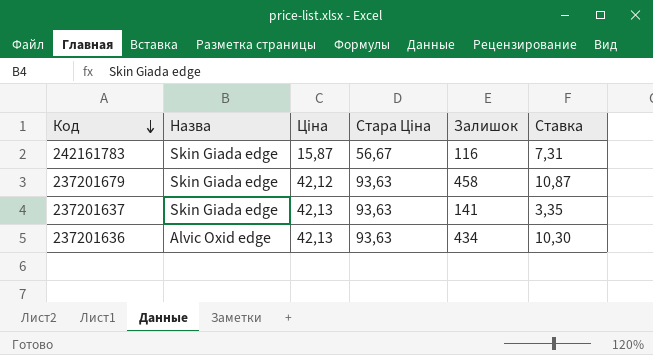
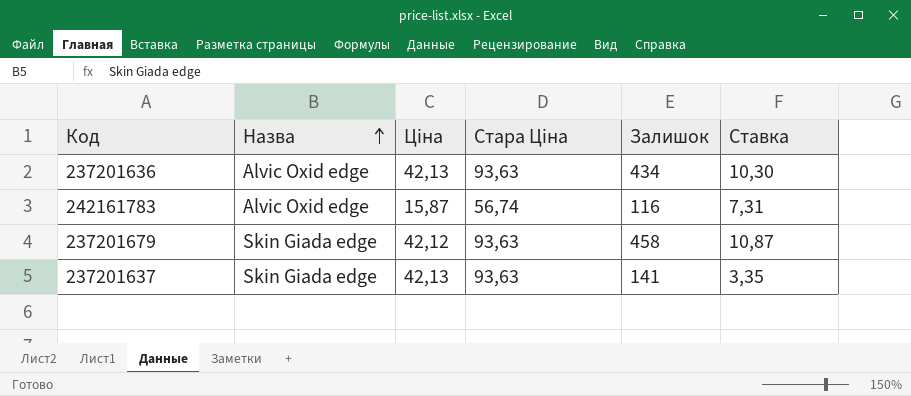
row order: Код descending -> Назва ascending
242161783 | Назва: Skin Giada edge -> Alvic Oxid edge
242161783 | Стара Ціна: 56,67 -> 56,74

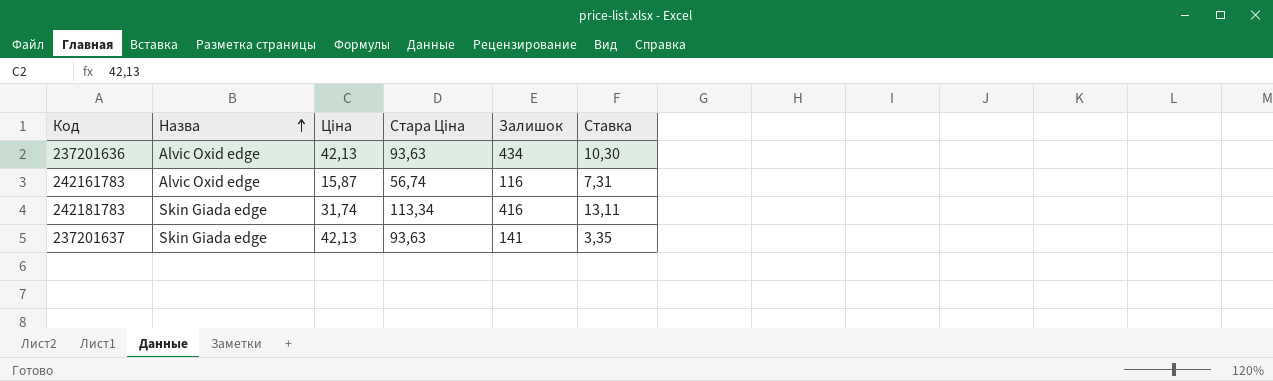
row 237201679: Skin Giada edge | 42,12 | 93,63 | 458 | 10,87 -> none
row 242181783: none -> Skin Giada edge | 31,74 | 113,34 | 416 | 13,11

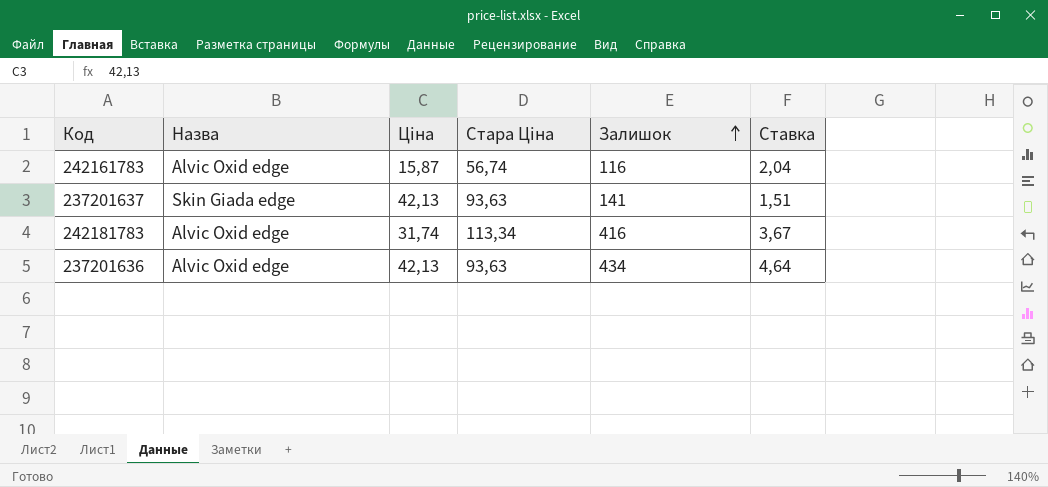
row order: Назва ascending -> Залишок ascending
column Ставка | formula: [Залишок] / [Ціна] -> [Залишок] / [Стара Ціна]
242181783 | Назва: Skin Giada edge -> Alvic Oxid edge

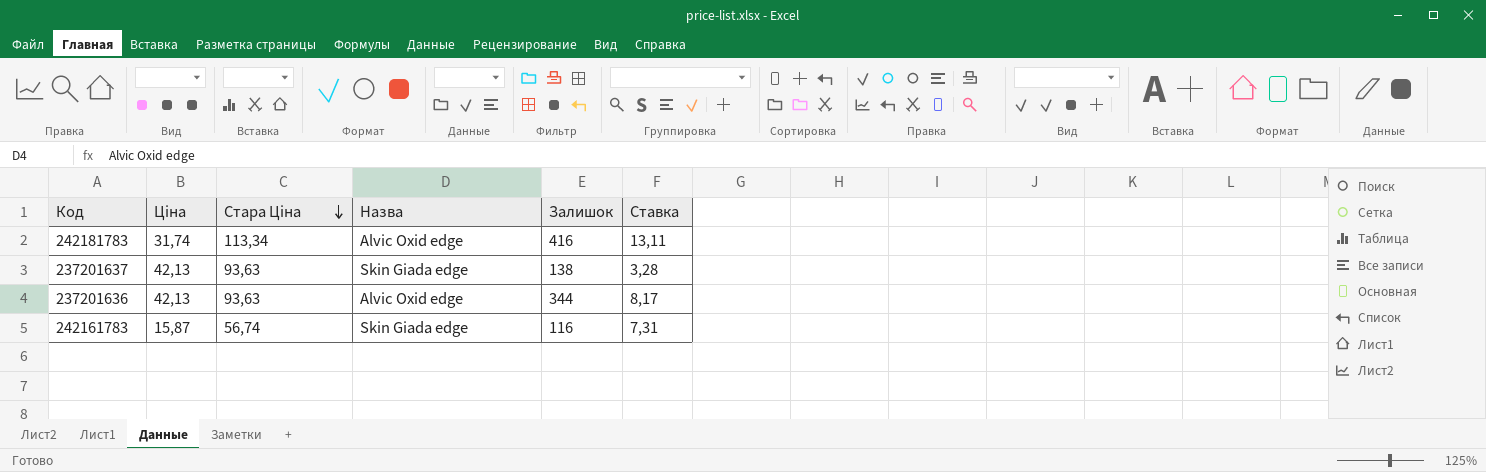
row order: Залишок ascending -> Стара Ціна descending
column Назва | position: 2 -> 4
column Ставка | formula: [Залишок] / [Стара Ціна] -> [Залишок] / [Ціна]
237201637 | Залишок: 141 -> 138
237201636 | Залишок: 434 -> 344
242161783 | Назва: Alvic Oxid edge -> Skin Giada edge

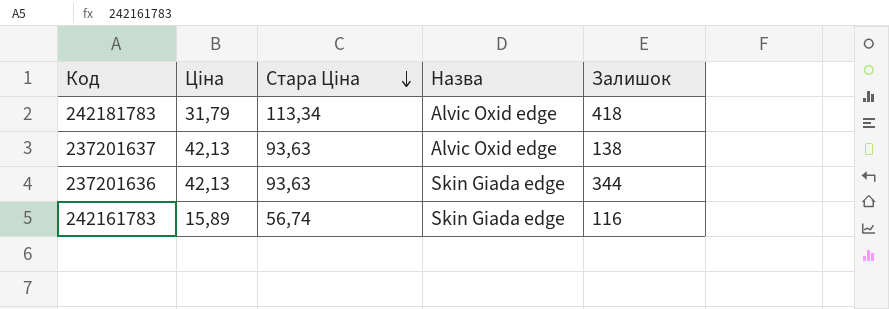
column Ставка | formula: [Залишок] / [Ціна] -> none
242181783 | Ціна: 31,74 -> 31,79
242181783 | Залишок: 416 -> 418
237201637 | Назва: Skin Giada edge -> Alvic Oxid edge
237201636 | Назва: Alvic Oxid edge -> Skin Giada edge
242161783 | Ціна: 15,87 -> 15,89

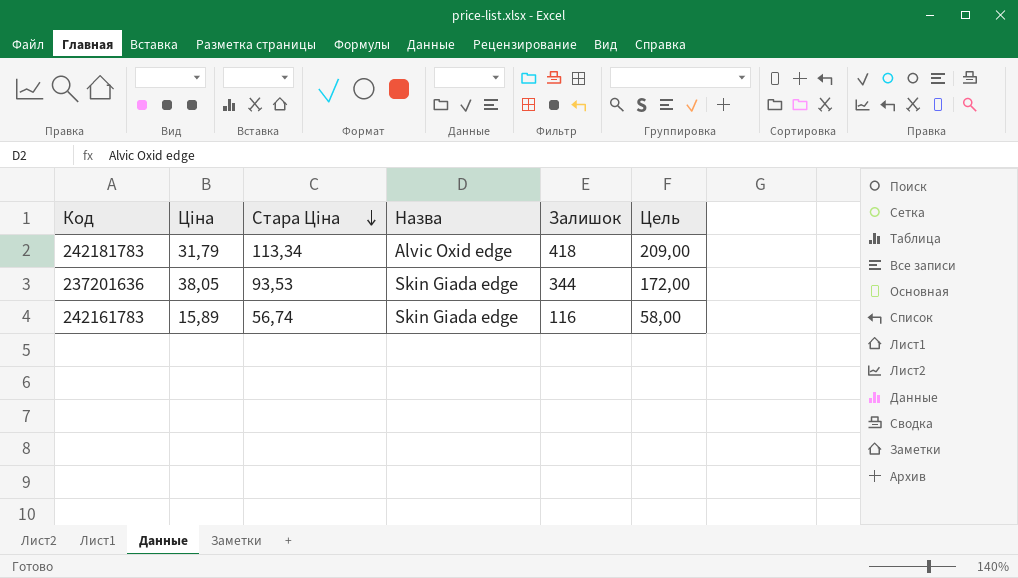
column Цель | formula: none -> [Залишок] * 0,5
row 237201637: 42,13 | 93,63 | Alvic Oxid edge | 138 -> none
237201636 | Ціна: 42,13 -> 38,05
237201636 | Стара Ціна: 93,63 -> 93,53

